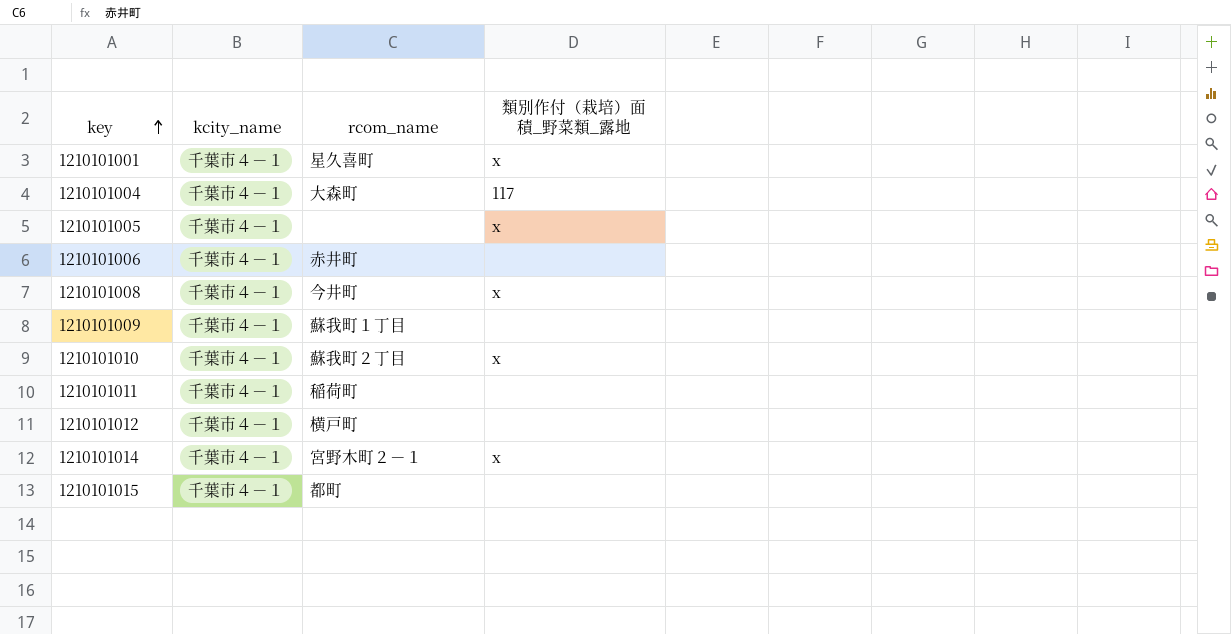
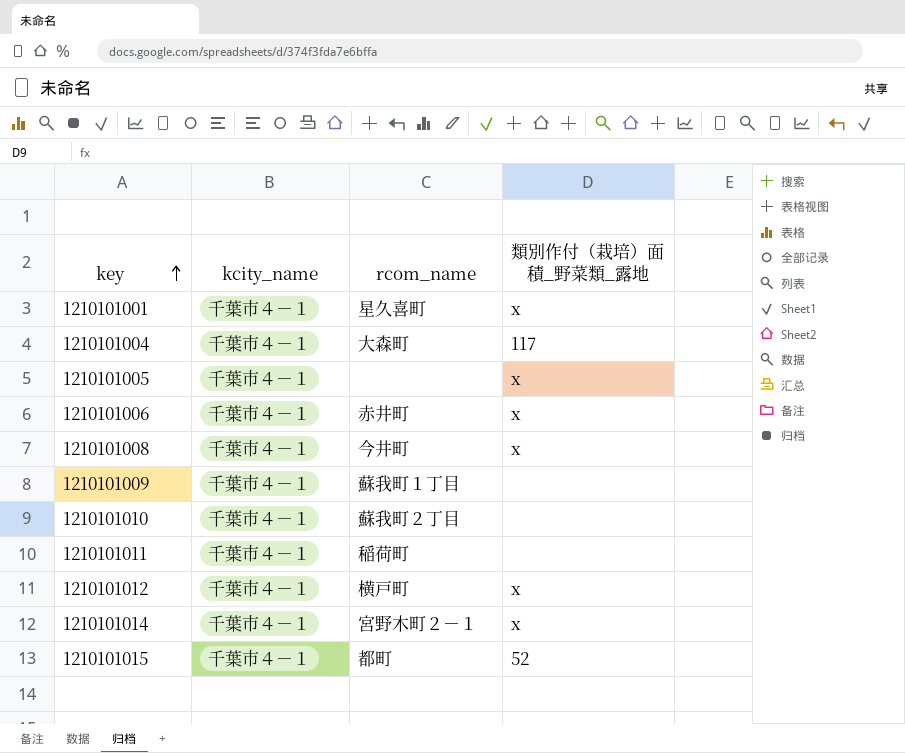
1210101006 | 類別作付（栽培）面積_野菜類_露地: none -> x
1210101010 | 類別作付（栽培）面積_野菜類_露地: x -> none
1210101012 | 類別作付（栽培）面積_野菜類_露地: none -> x
1210101015 | 類別作付（栽培）面積_野菜類_露地: none -> 52

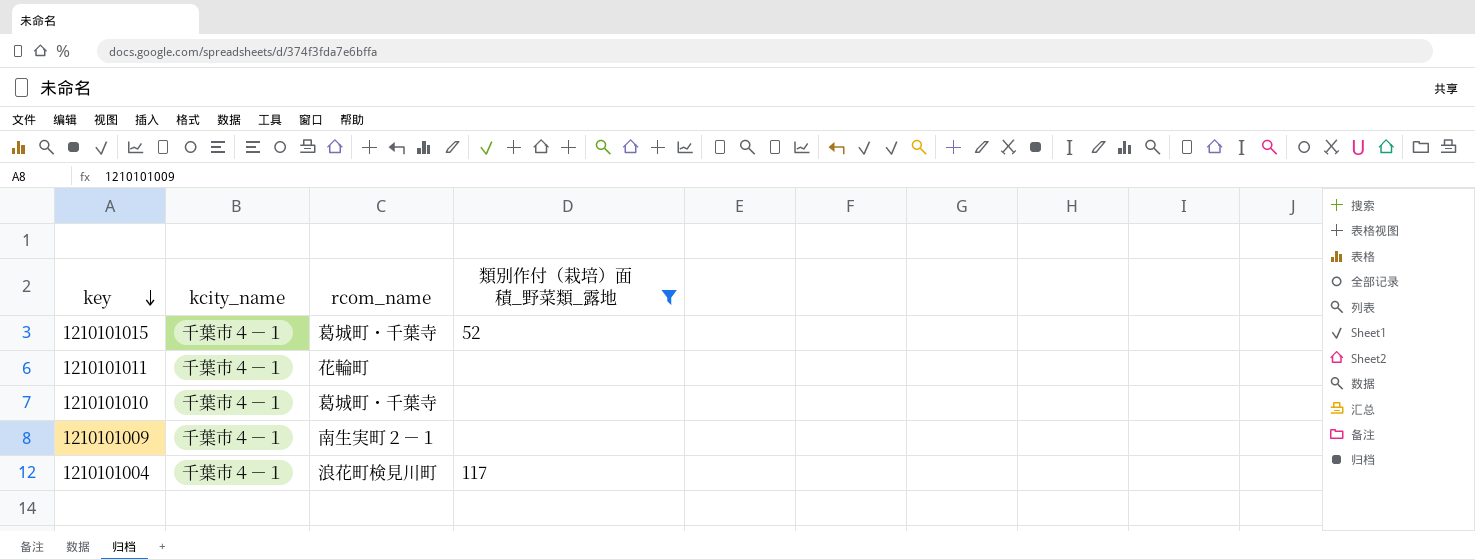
filter: none -> 類別作付（栽培）面積_野菜類_露地 != x
row order: key ascending -> key descending
1210101015 | rcom_name: 都町 -> 葛城町・千葉寺
1210101011 | rcom_name: 稲荷町 -> 花輪町
1210101010 | rcom_name: 蘇我町２丁目 -> 葛城町・千葉寺
1210101009 | rcom_name: 蘇我町１丁目 -> 南生実町２－１
1210101004 | rcom_name: 大森町 -> 浪花町検見川町

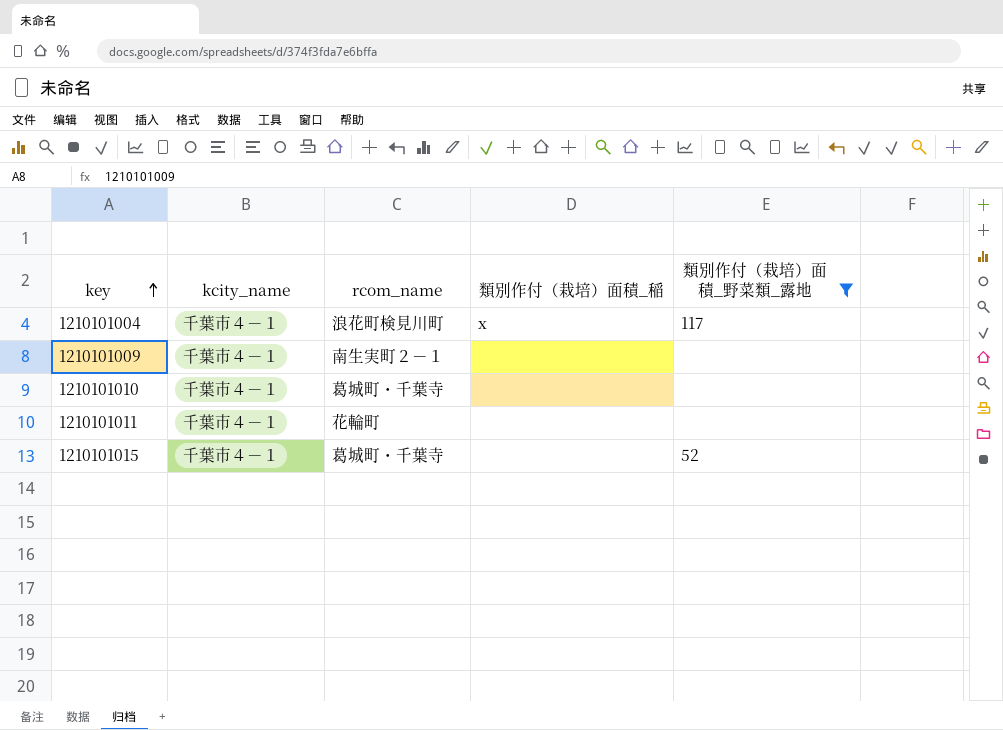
row order: key descending -> key ascending
column 類別作付（栽培）面積_稲 | position: none -> 4

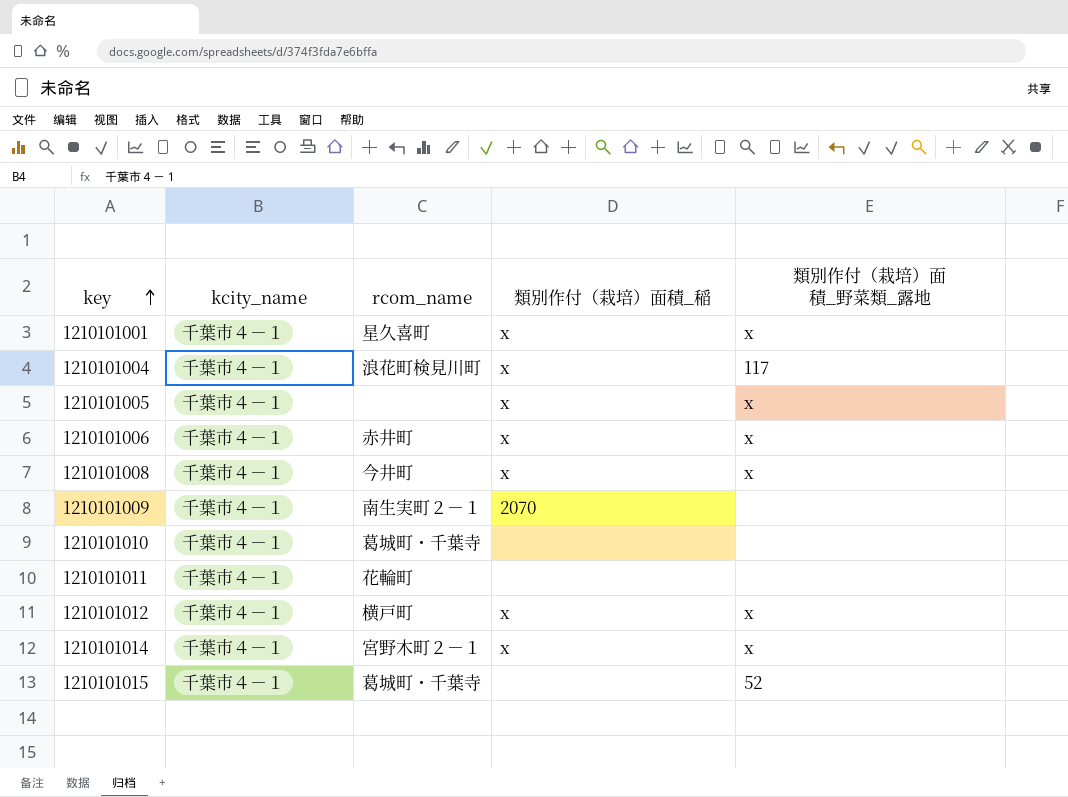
filter: 類別作付（栽培）面積_野菜類_露地 != x -> none
1210101009 | 類別作付（栽培）面積_稲: none -> 2070

